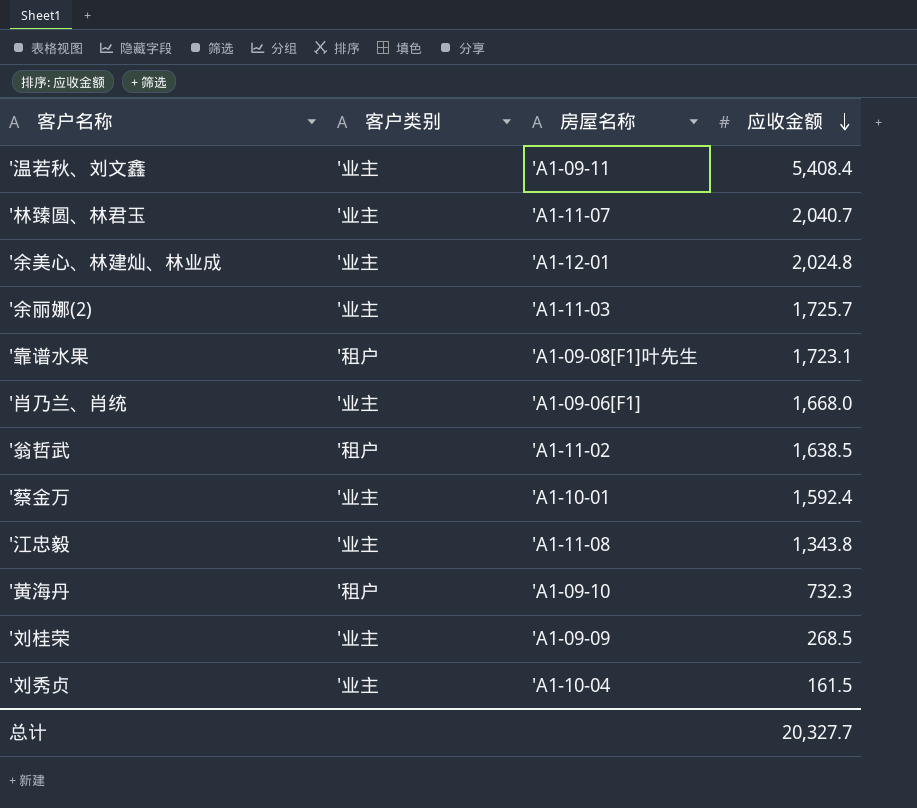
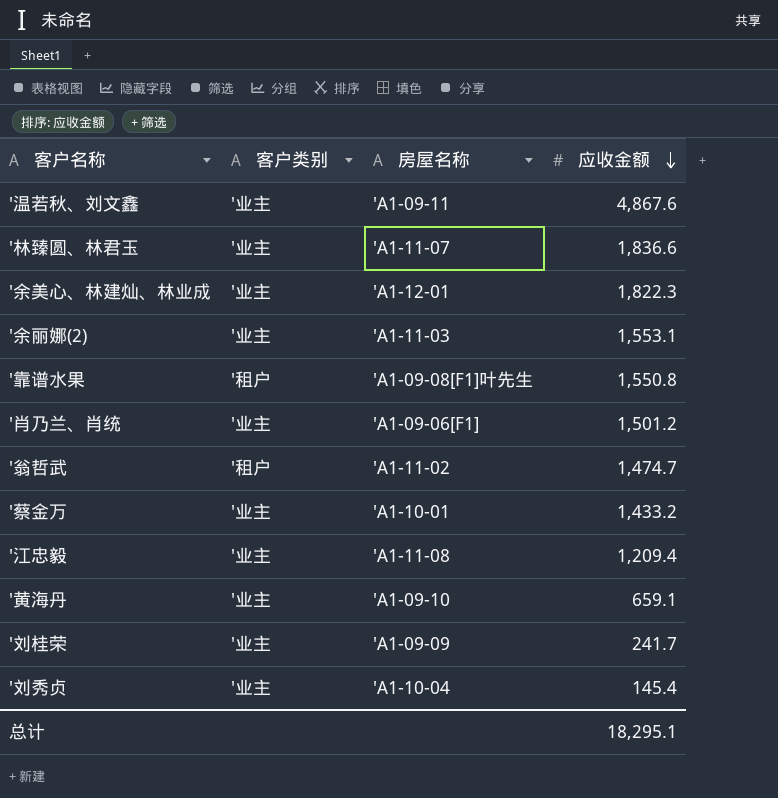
'温若秋、刘文鑫 | 应收金额: 5,408.4 -> 4,867.6
'林臻圆、林君玉 | 应收金额: 2,040.7 -> 1,836.6
'余美心、林建灿、林业成 | 应收金额: 2,024.8 -> 1,822.3
'余丽娜(2) | 应收金额: 1,725.7 -> 1,553.1
'靠谱水果 | 应收金额: 1,723.1 -> 1,550.8
'肖乃兰、肖统 | 应收金额: 1,668.0 -> 1,501.2
'翁哲武 | 应收金额: 1,638.5 -> 1,474.7
'蔡金万 | 应收金额: 1,592.4 -> 1,433.2
'江忠毅 | 应收金额: 1,343.8 -> 1,209.4
'黄海丹 | 客户类别: '租户 -> '业主
'黄海丹 | 应收金额: 732.3 -> 659.1
'刘桂荣 | 应收金额: 268.5 -> 241.7
'刘秀贞 | 应收金额: 161.5 -> 145.4
总计 | 应收金额: 20,327.7 -> 18,295.1

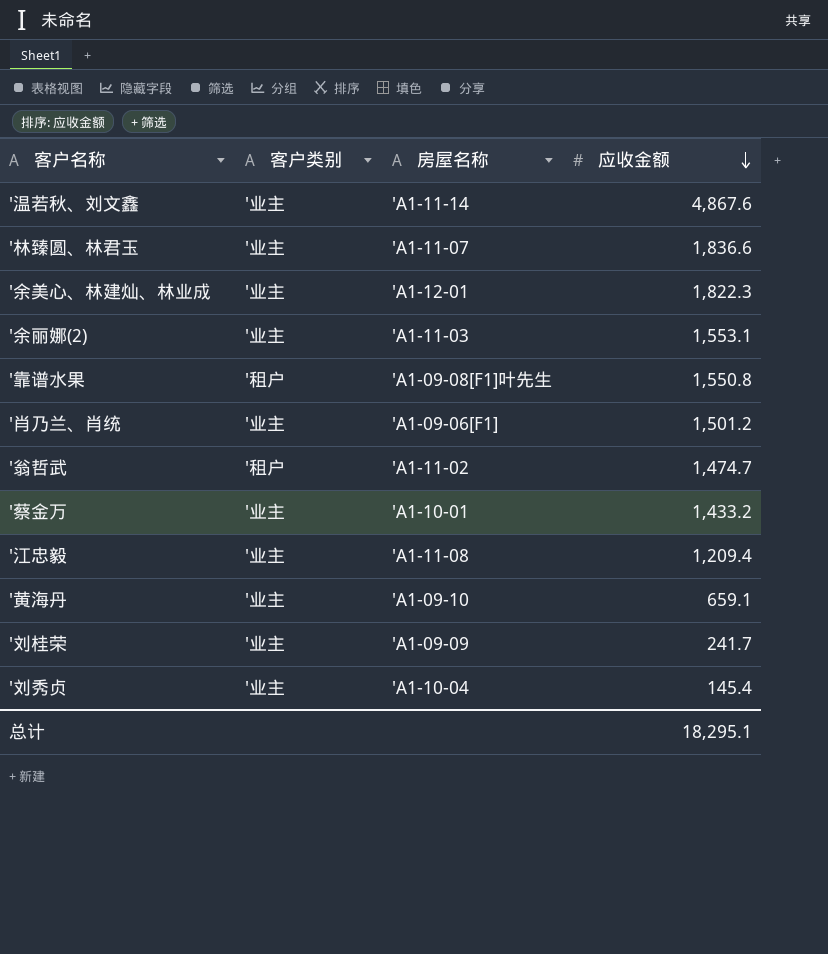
'温若秋、刘文鑫 | 房屋名称: 'A1-09-11 -> 'A1-11-14

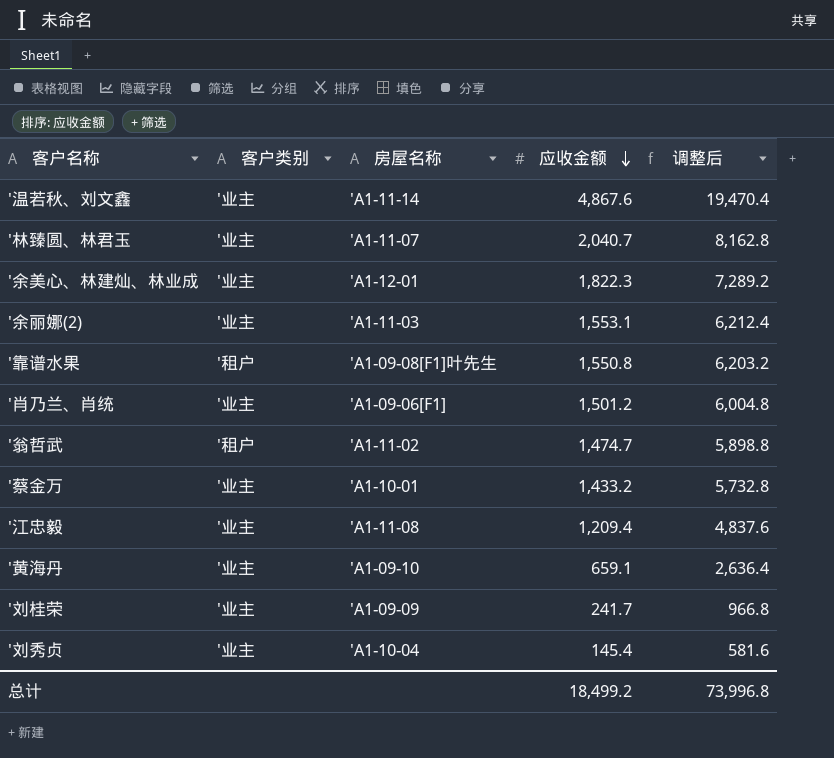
column 调整后 | formula: none -> [应收金额] * 4
'林臻圆、林君玉 | 应收金额: 1,836.6 -> 2,040.7
总计 | 应收金额: 18,295.1 -> 18,499.2

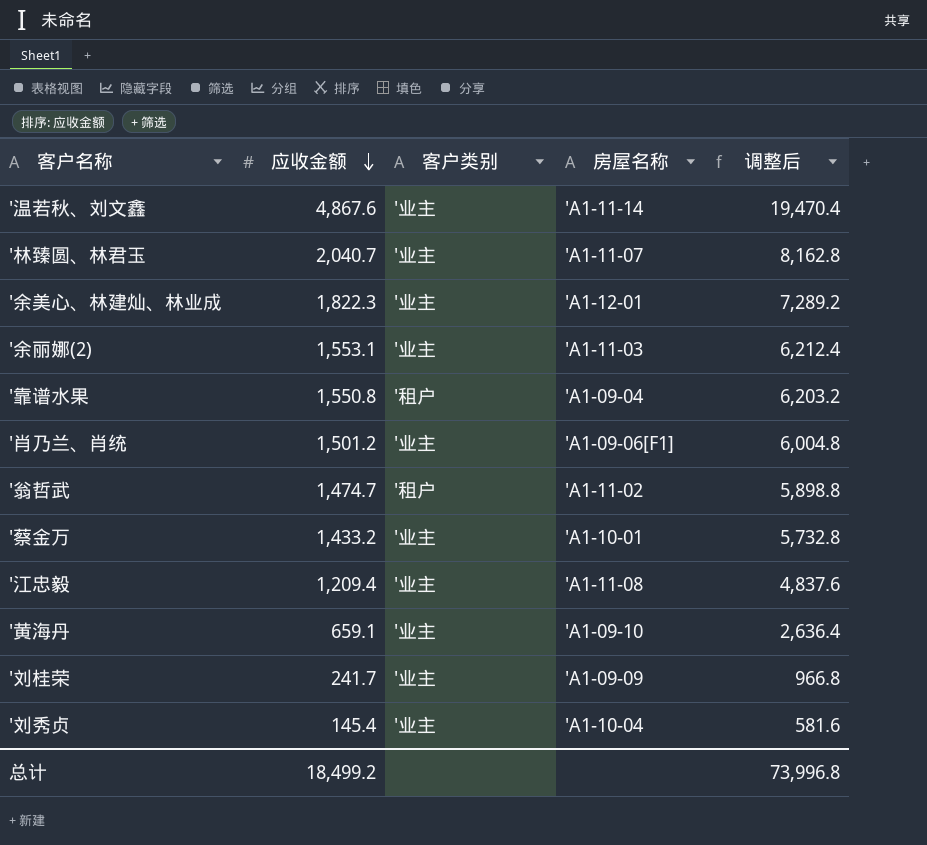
column 应收金额 | position: 4 -> 2
'靠谱水果 | 房屋名称: 'A1-09-08[F1]叶先生 -> 'A1-09-04

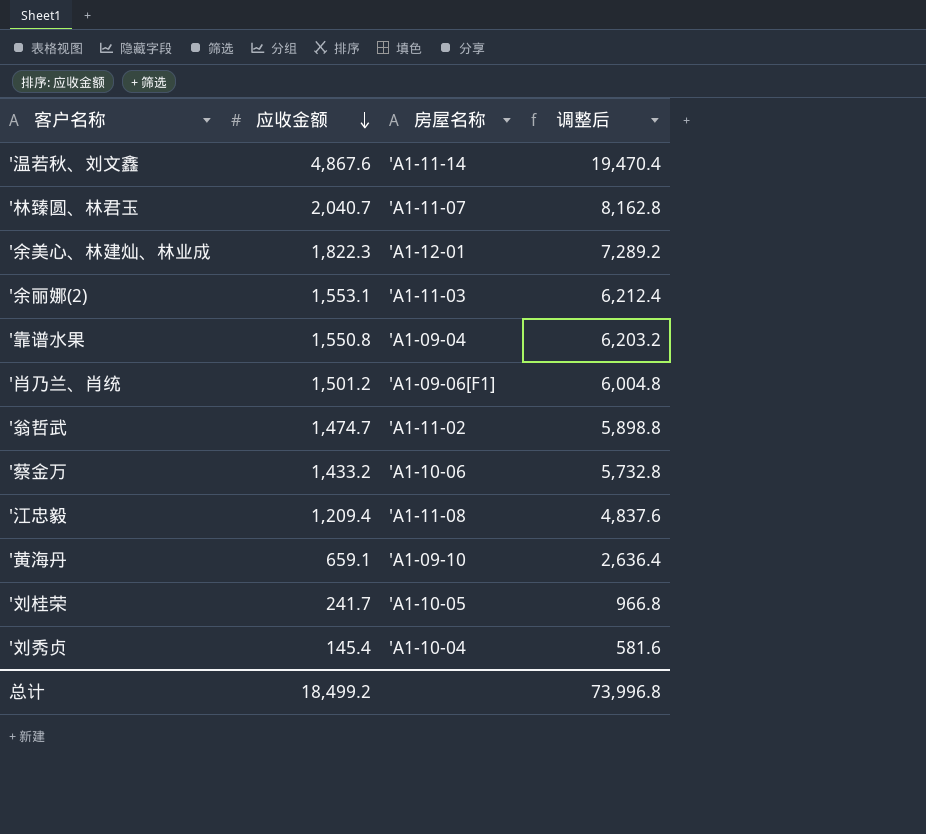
column 客户类别 | position: 3 -> none
'蔡金万 | 房屋名称: 'A1-10-01 -> 'A1-10-06
'刘桂荣 | 房屋名称: 'A1-09-09 -> 'A1-10-05

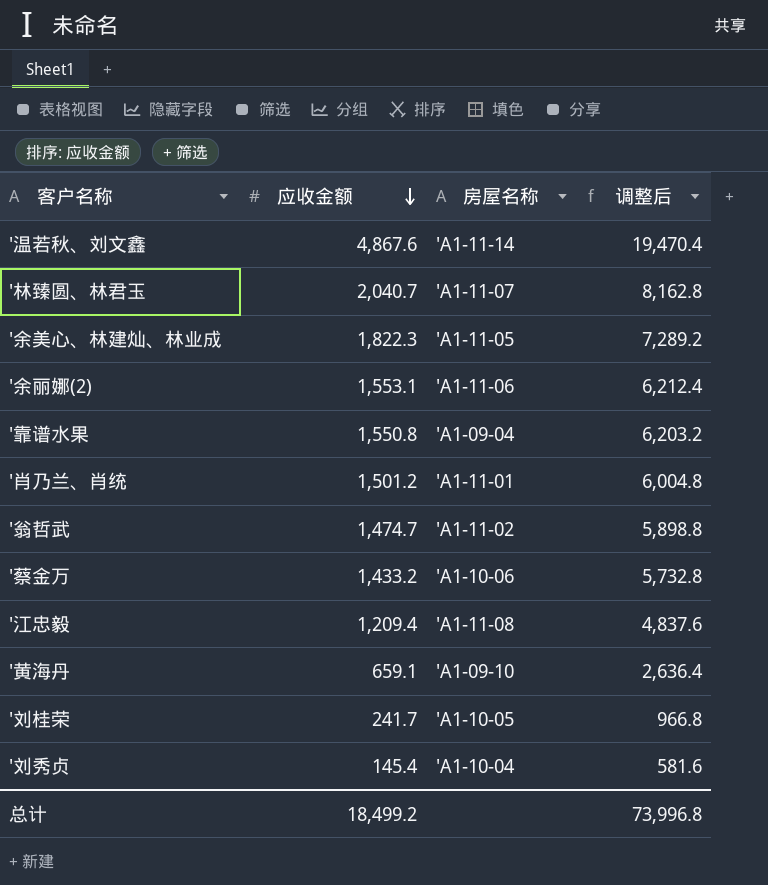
'余美心、林建灿、林业成 | 房屋名称: 'A1-12-01 -> 'A1-11-05
'余丽娜(2) | 房屋名称: 'A1-11-03 -> 'A1-11-06
'肖乃兰、肖统 | 房屋名称: 'A1-09-06[F1] -> 'A1-11-01

